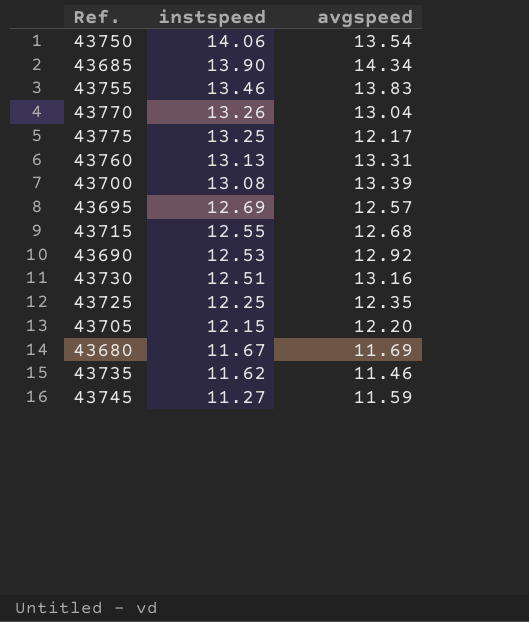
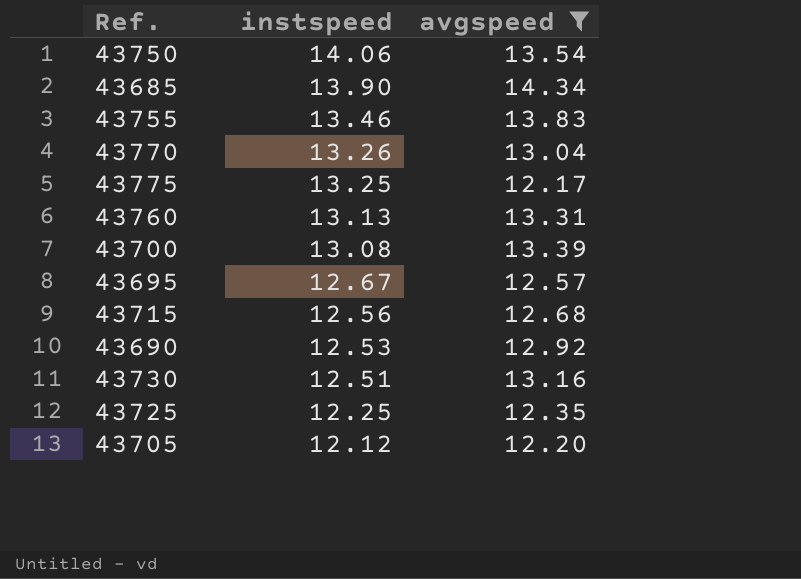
filter: none -> avgspeed >= 12.17
43695 | instspeed: 12.69 -> 12.67
43715 | instspeed: 12.55 -> 12.56
43705 | instspeed: 12.15 -> 12.12

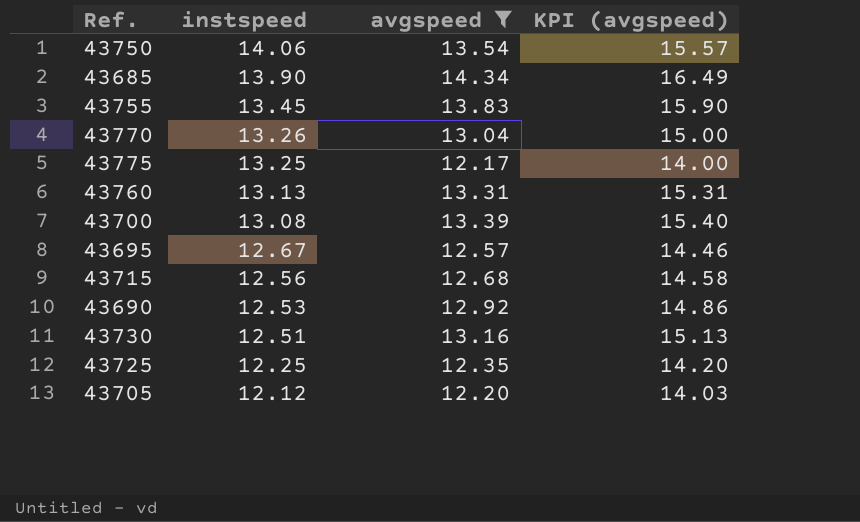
column KPI (avgspeed) | formula: none -> [avgspeed] * 1.15
43755 | instspeed: 13.46 -> 13.45

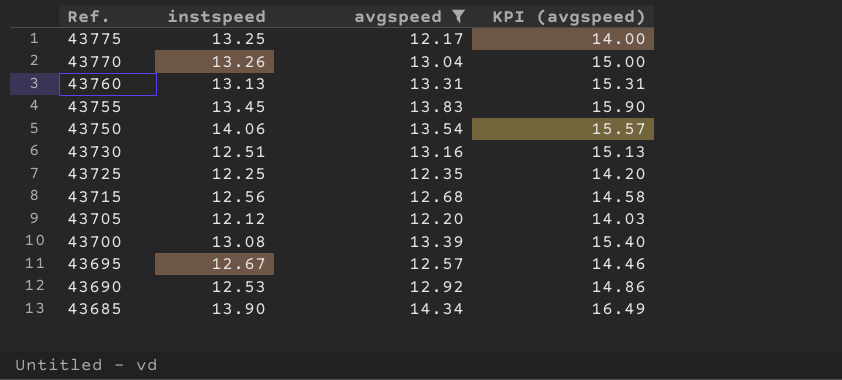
row order: instspeed descending -> Ref. descending

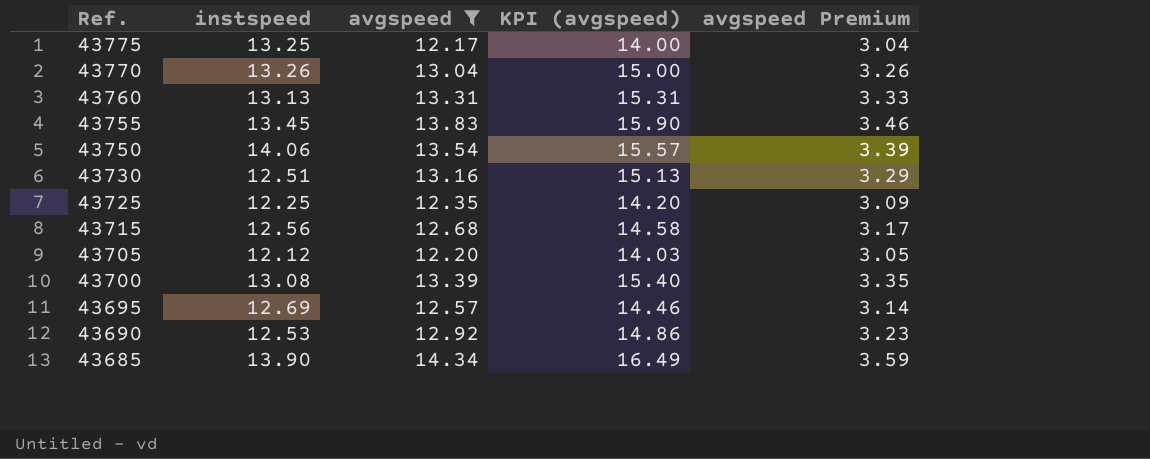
column avgspeed Premium | formula: none -> [avgspeed] * 0.25
43695 | instspeed: 12.67 -> 12.69

